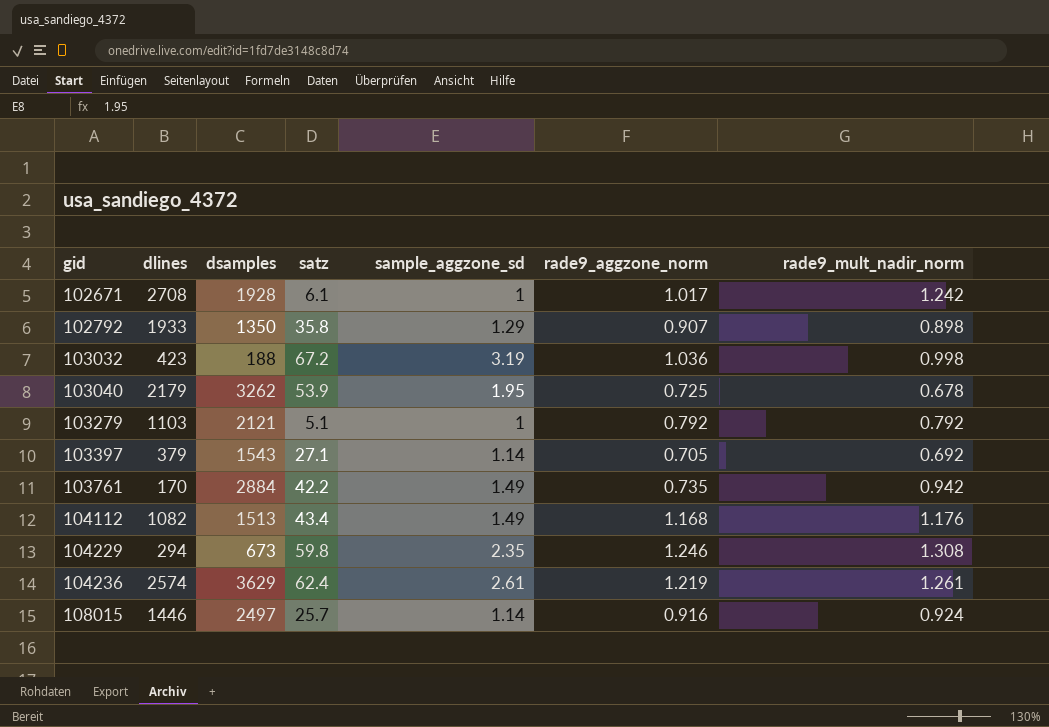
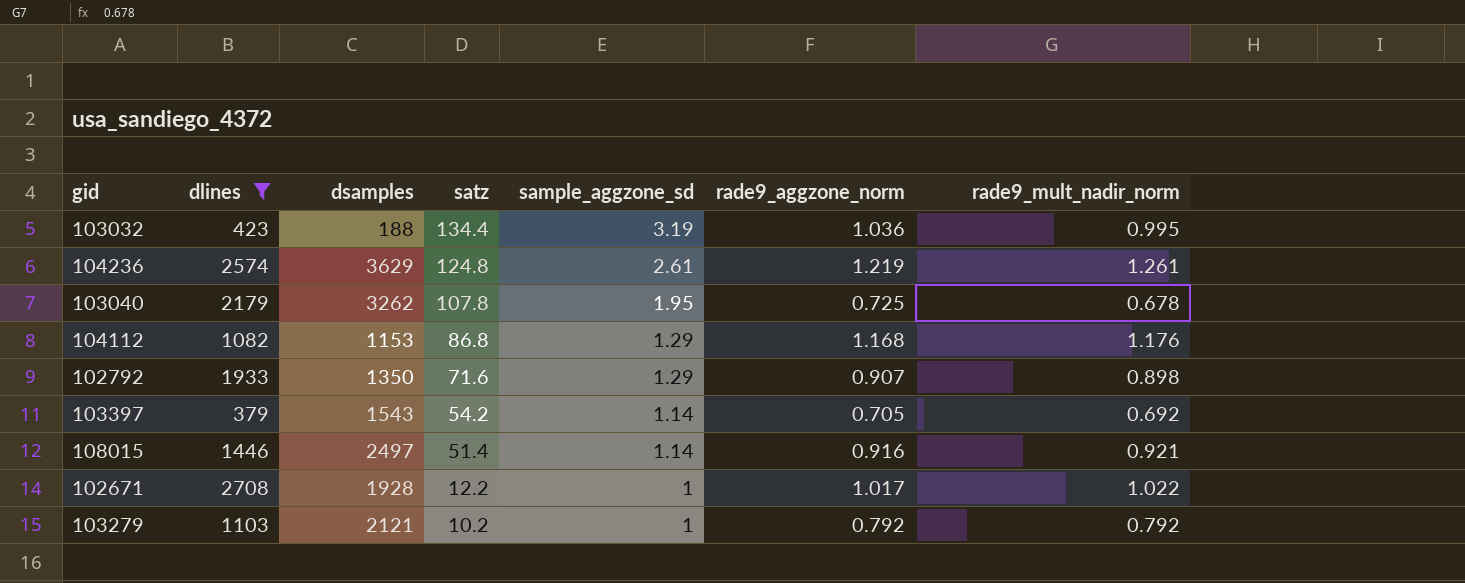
filter: none -> dlines >= 379
row order: gid ascending -> satz descending
103032 | satz: 67.2 -> 134.4
103032 | rade9_mult_nadir_norm: 0.998 -> 0.995
104236 | satz: 62.4 -> 124.8
103040 | satz: 53.9 -> 107.8
104112 | dsamples: 1513 -> 1153
104112 | satz: 43.4 -> 86.8
104112 | sample_aggzone_sd: 1.49 -> 1.29
102792 | satz: 35.8 -> 71.6
103397 | satz: 27.1 -> 54.2
108015 | satz: 25.7 -> 51.4
108015 | rade9_mult_nadir_norm: 0.924 -> 0.921
102671 | satz: 6.1 -> 12.2
102671 | rade9_mult_nadir_norm: 1.242 -> 1.022
103279 | satz: 5.1 -> 10.2

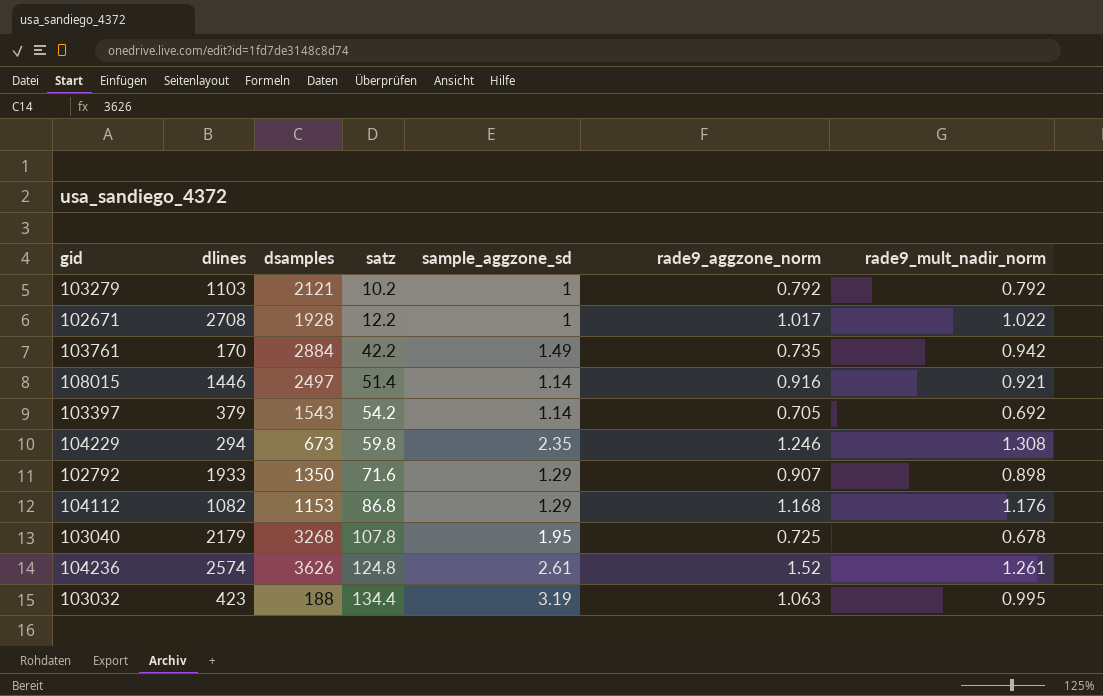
filter: dlines >= 379 -> none
row order: satz descending -> satz ascending
103040 | dsamples: 3262 -> 3268
104236 | dsamples: 3629 -> 3626
104236 | rade9_aggzone_norm: 1.219 -> 1.52
103032 | rade9_aggzone_norm: 1.036 -> 1.063

